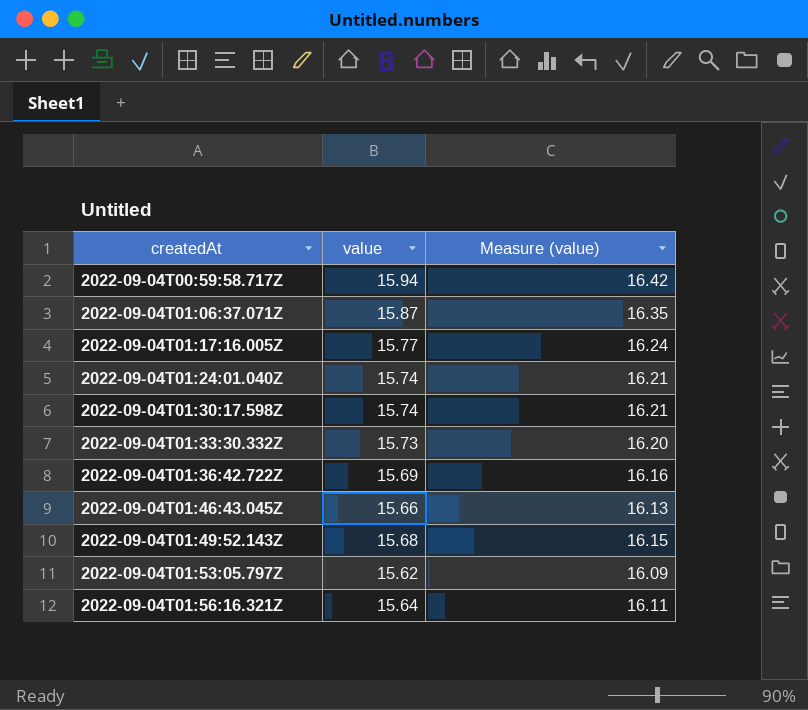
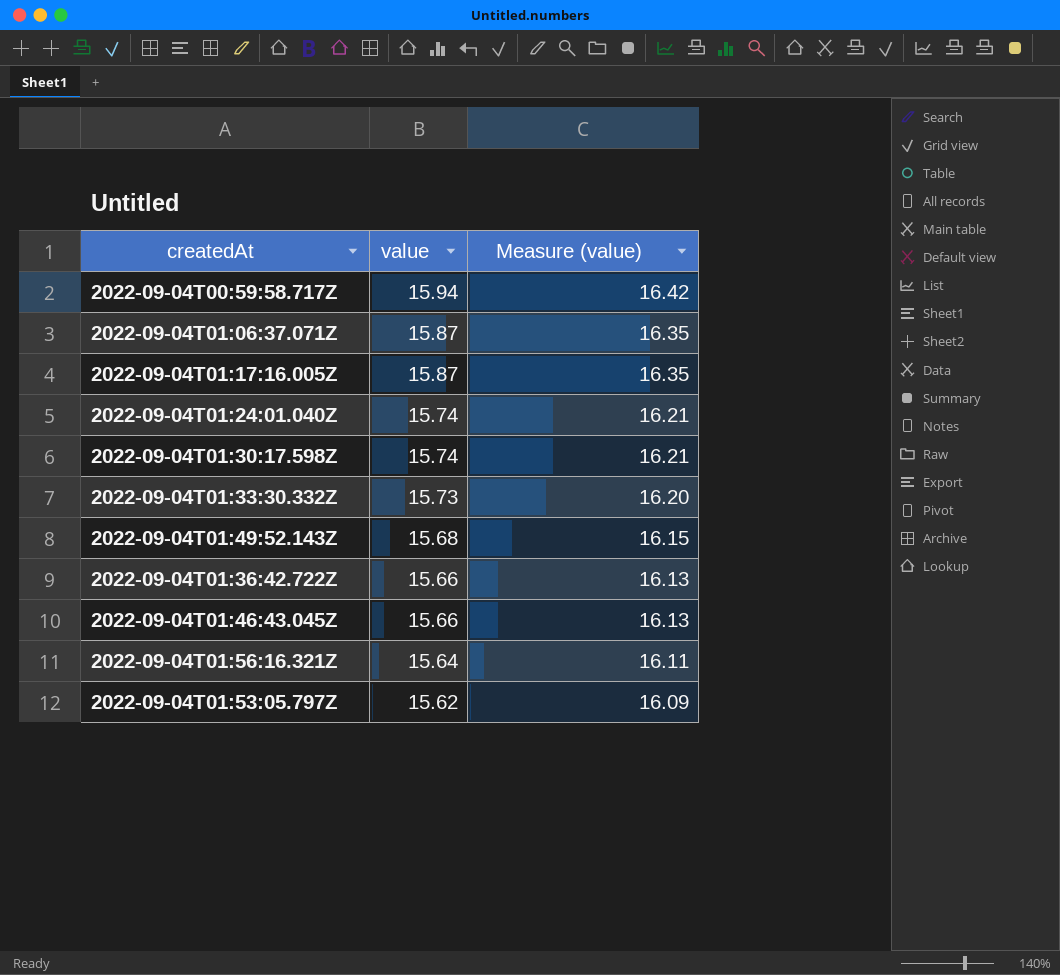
row order: createdAt ascending -> value descending
2022-09-04T01:17:16.005Z | value: 15.77 -> 15.87
2022-09-04T01:17:16.005Z | Measure (value): 16.24 -> 16.35
2022-09-04T01:36:42.722Z | value: 15.69 -> 15.66
2022-09-04T01:36:42.722Z | Measure (value): 16.16 -> 16.13

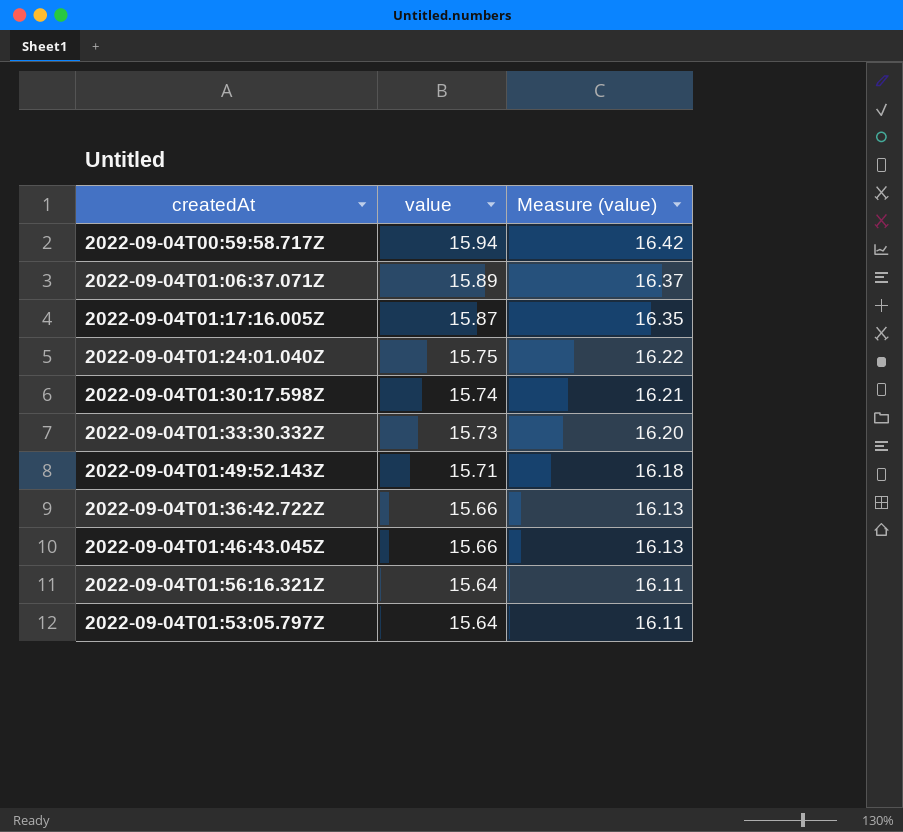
2022-09-04T01:06:37.071Z | value: 15.87 -> 15.89
2022-09-04T01:06:37.071Z | Measure (value): 16.35 -> 16.37
2022-09-04T01:24:01.040Z | value: 15.74 -> 15.75
2022-09-04T01:24:01.040Z | Measure (value): 16.21 -> 16.22
2022-09-04T01:49:52.143Z | value: 15.68 -> 15.71
2022-09-04T01:49:52.143Z | Measure (value): 16.15 -> 16.18
2022-09-04T01:53:05.797Z | value: 15.62 -> 15.64
2022-09-04T01:53:05.797Z | Measure (value): 16.09 -> 16.11

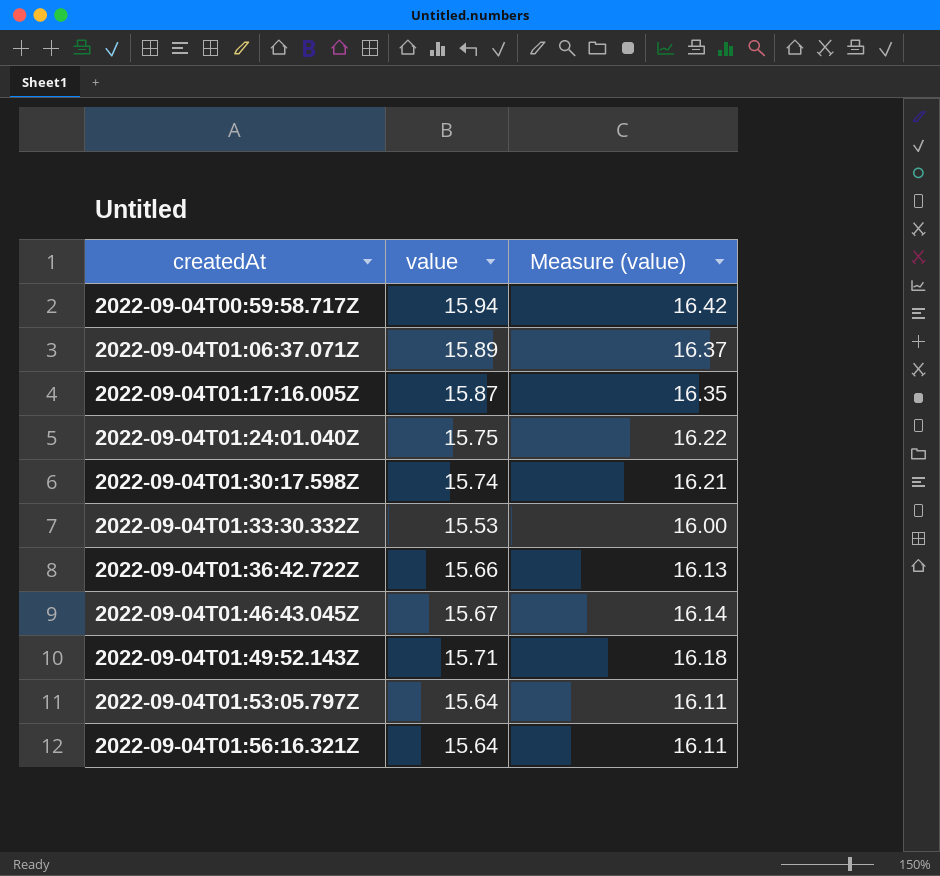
row order: value descending -> createdAt ascending
2022-09-04T01:33:30.332Z | value: 15.73 -> 15.53
2022-09-04T01:33:30.332Z | Measure (value): 16.20 -> 16.00
2022-09-04T01:46:43.045Z | value: 15.66 -> 15.67
2022-09-04T01:46:43.045Z | Measure (value): 16.13 -> 16.14

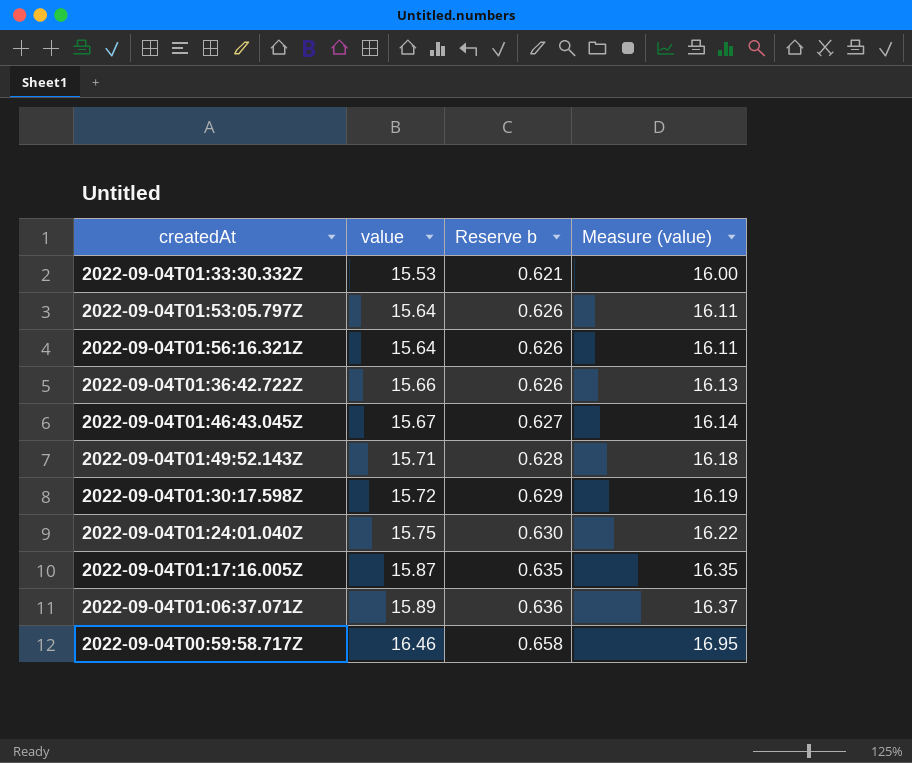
row order: createdAt ascending -> value ascending
column Reserve b | formula: none -> [value] * 0.04
2022-09-04T01:30:17.598Z | value: 15.74 -> 15.72
2022-09-04T01:30:17.598Z | Measure (value): 16.21 -> 16.19
2022-09-04T00:59:58.717Z | value: 15.94 -> 16.46
2022-09-04T00:59:58.717Z | Measure (value): 16.42 -> 16.95

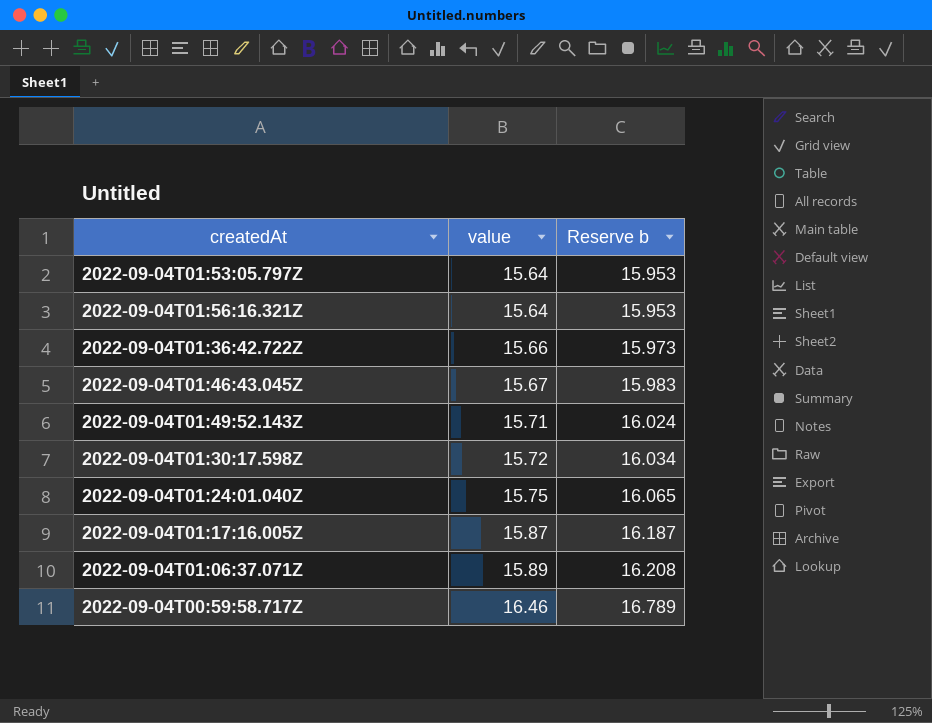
column Measure (value) | formula: [value] * 1.03 -> none
column Reserve b | formula: [value] * 0.04 -> [value] * 1.02
row 2022-09-04T01:33:30.332Z: 15.53 | 0.621 | 16.00 -> none

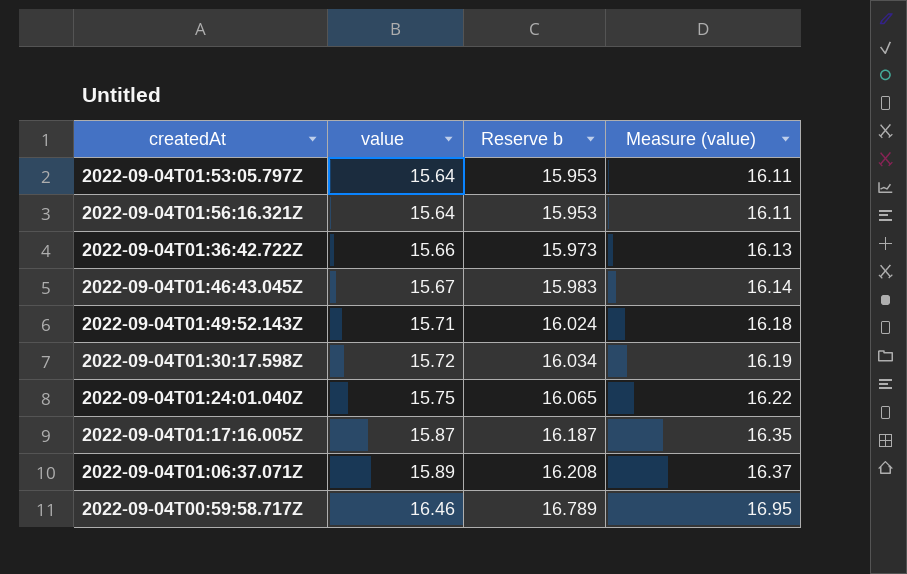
column Measure (value) | formula: none -> [value] * 1.03

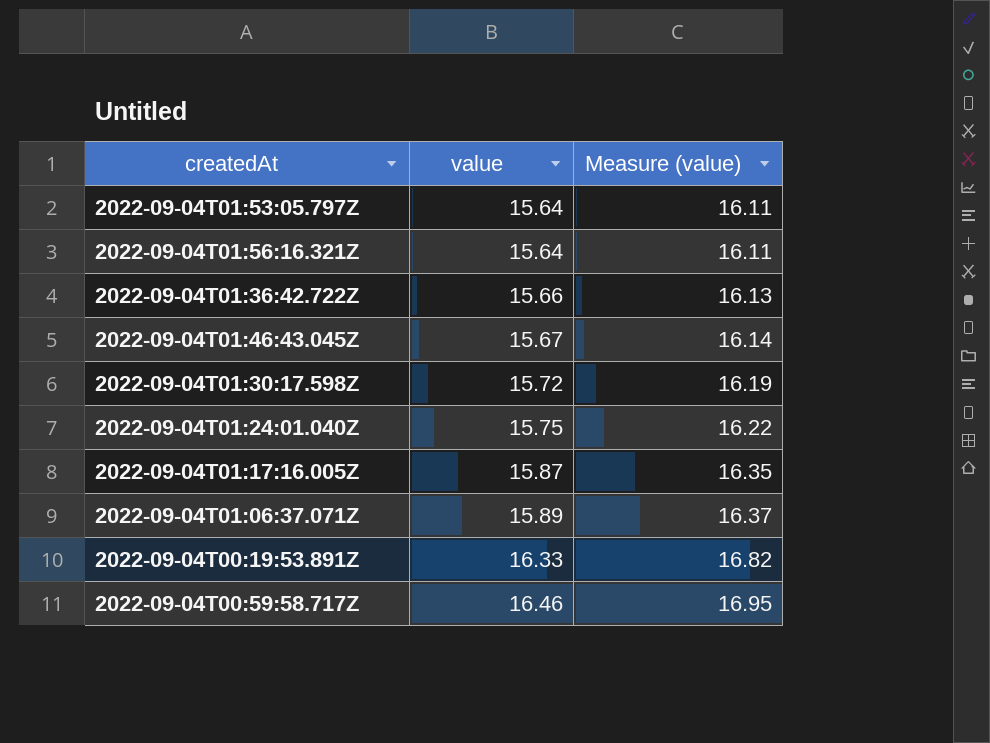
column Reserve b | formula: [value] * 1.02 -> none
row 2022-09-04T01:49:52.143Z: 15.71 | 16.024 | 16.18 -> none
row 2022-09-04T00:19:53.891Z: none -> 16.33 | 16.82

